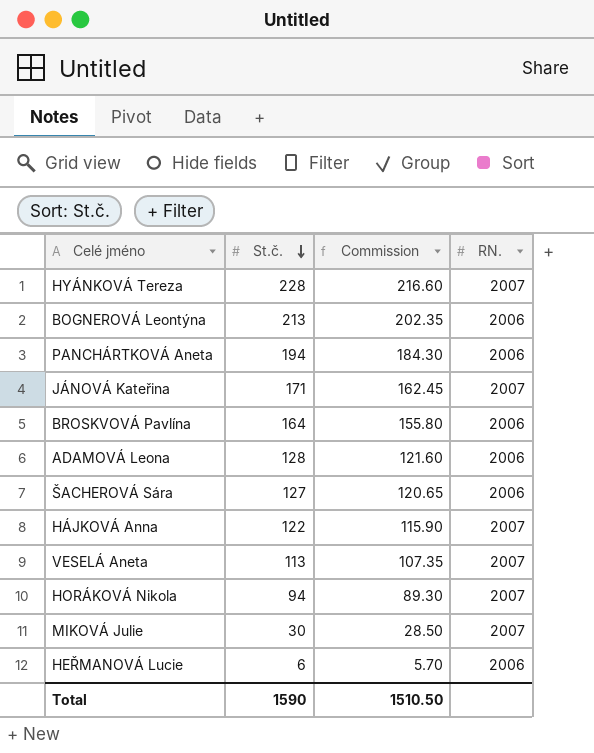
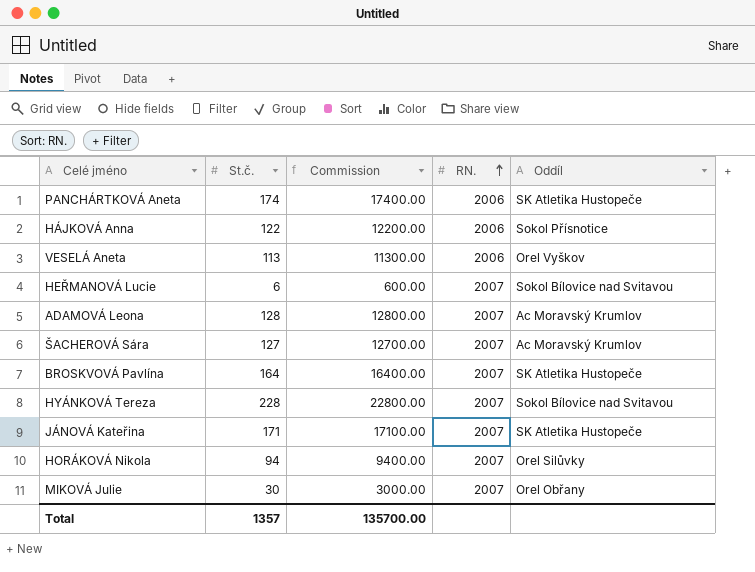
row order: St.č. descending -> RN. ascending
column Commission | formula: [St.č.] * 0.95 -> [St.č.] * 100
column Oddíl | position: none -> 5
row BOGNEROVÁ Leontýna: 213 | 202.35 | 2006 -> none
PANCHÁRTKOVÁ Aneta | St.č.: 194 -> 174
HÁJKOVÁ Anna | RN.: 2007 -> 2006
VESELÁ Aneta | RN.: 2007 -> 2006
HEŘMANOVÁ Lucie | RN.: 2006 -> 2007
ADAMOVÁ Leona | RN.: 2006 -> 2007
ŠACHEROVÁ Sára | RN.: 2006 -> 2007
BROSKVOVÁ Pavlína | RN.: 2006 -> 2007
Total | St.č.: 1590 -> 1357
Total | Commission: 1510.50 -> 135700.00

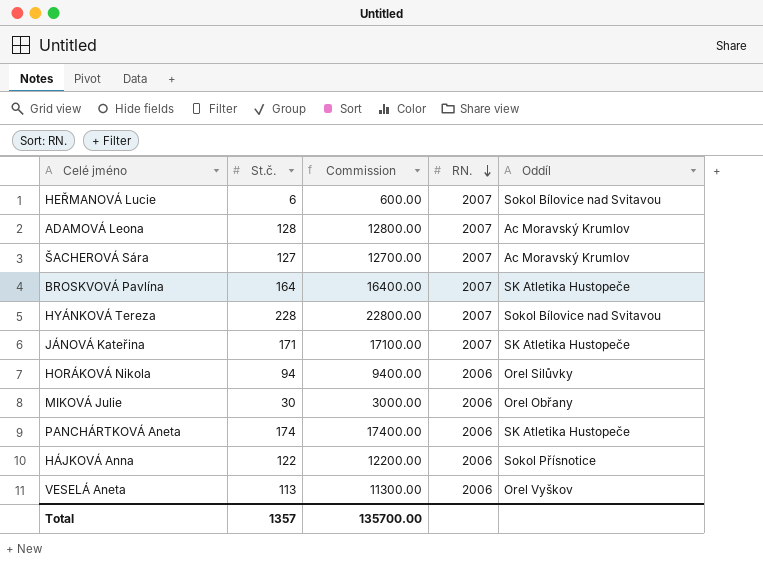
row order: RN. ascending -> RN. descending
HORÁKOVÁ Nikola | RN.: 2007 -> 2006
MIKOVÁ Julie | RN.: 2007 -> 2006

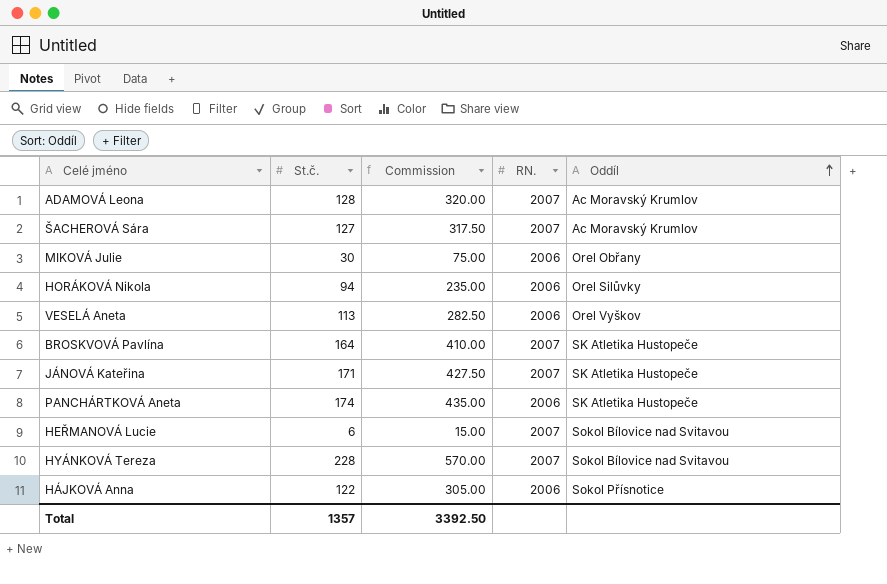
row order: RN. descending -> Oddíl ascending
column Commission | formula: [St.č.] * 100 -> [St.č.] * 2.5
Total | Commission: 135700.00 -> 3392.50

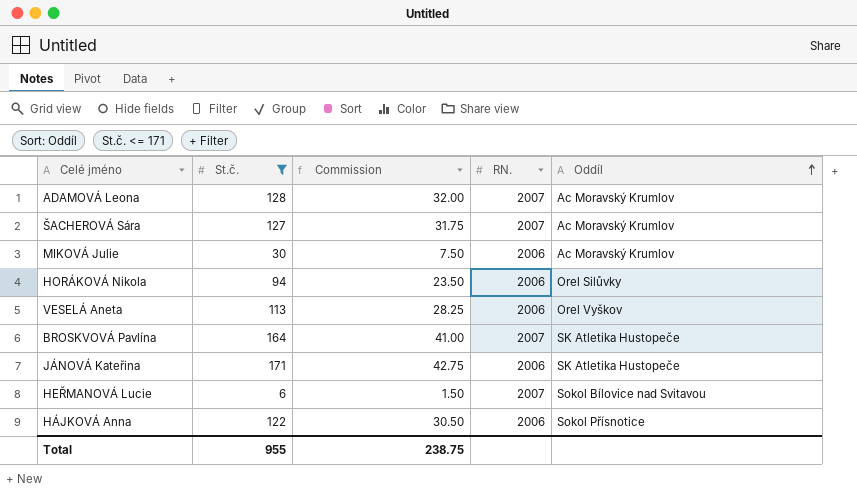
filter: none -> St.č. <= 171
column Commission | formula: [St.č.] * 2.5 -> [St.č.] * 0.25
MIKOVÁ Julie | Oddíl: Orel Obřany -> Ac Moravský Krumlov
JÁNOVÁ Kateřina | RN.: 2007 -> 2006
Total | St.č.: 1357 -> 955
Total | Commission: 3392.50 -> 238.75

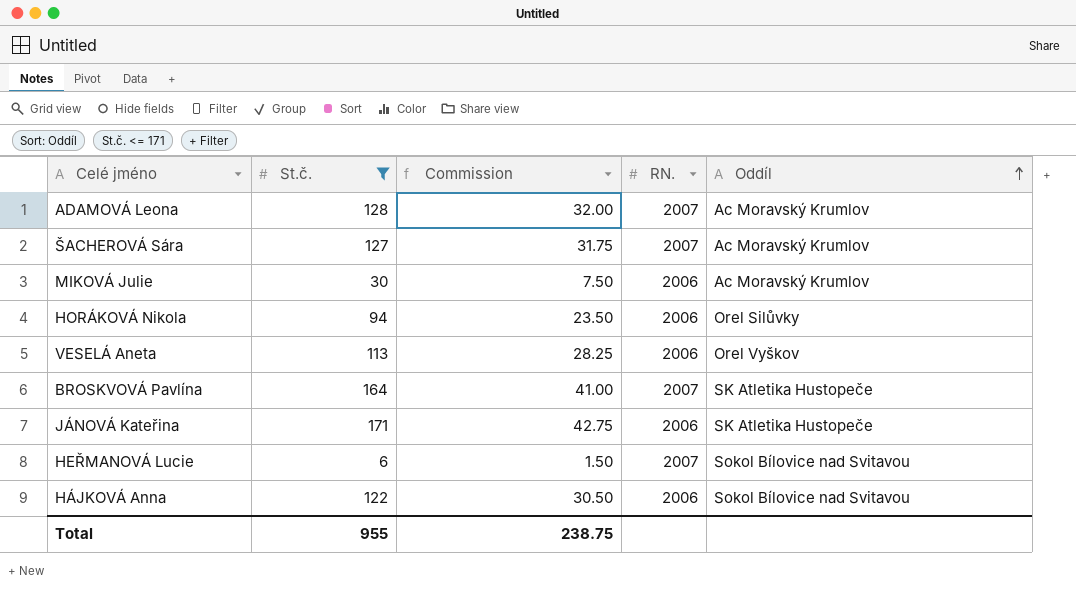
HÁJKOVÁ Anna | Oddíl: Sokol Přísnotice -> Sokol Bílovice nad Svitavou

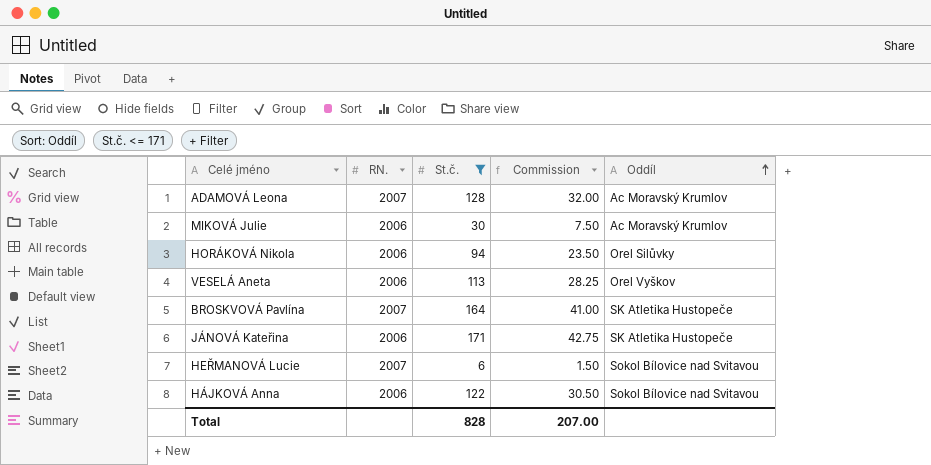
column RN. | position: 4 -> 2
row ŠACHEROVÁ Sára: 127 | 31.75 | 2007 | Ac Moravský Krumlov -> none
Total | St.č.: 955 -> 828
Total | Commission: 238.75 -> 207.00

